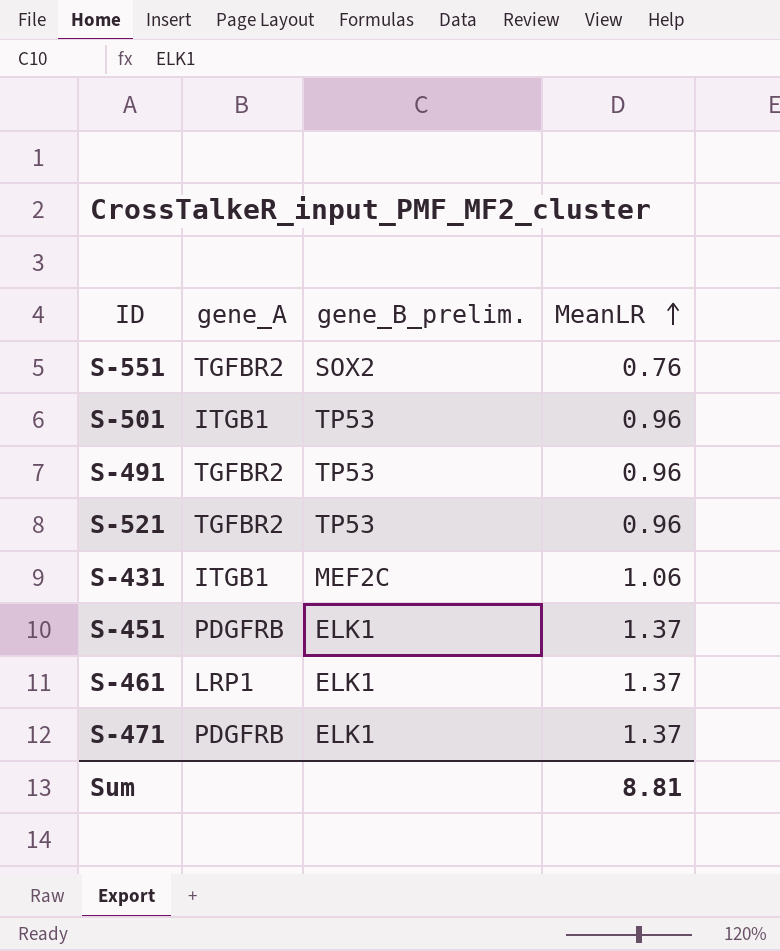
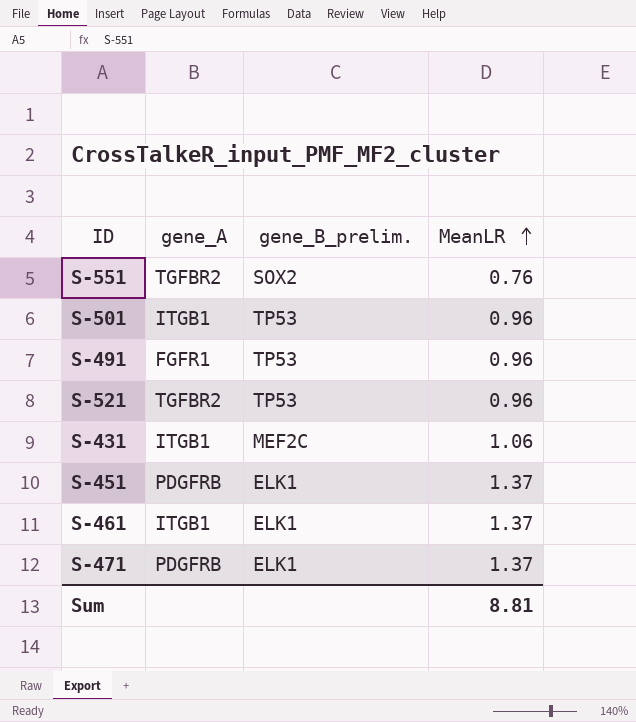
S-491 | gene_A: TGFBR2 -> FGFR1
S-461 | gene_A: LRP1 -> ITGB1

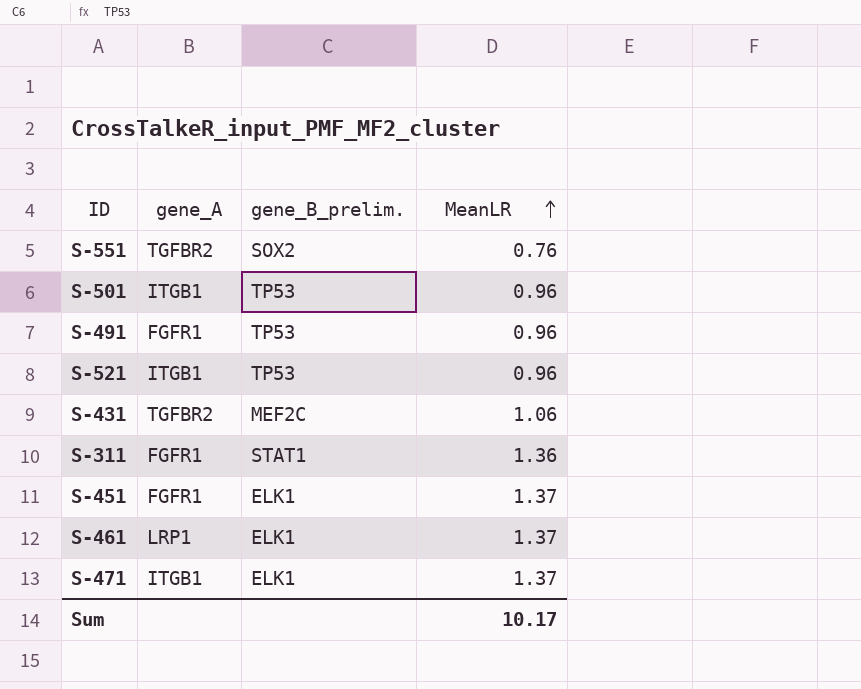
S-521 | gene_A: TGFBR2 -> ITGB1
S-431 | gene_A: ITGB1 -> TGFBR2
row S-311: none -> FGFR1 | STAT1 | 1.36
S-451 | gene_A: PDGFRB -> FGFR1
S-461 | gene_A: ITGB1 -> LRP1
S-471 | gene_A: PDGFRB -> ITGB1
Sum | MeanLR: 8.81 -> 10.17

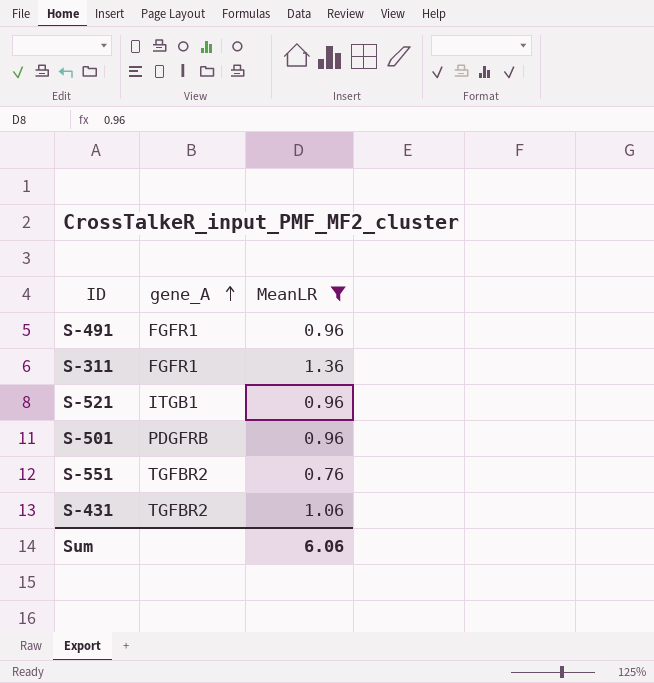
filter: none -> MeanLR != 1.37
row order: MeanLR ascending -> gene_A ascending
column gene_B_prelim. | position: 3 -> none
S-501 | gene_A: ITGB1 -> PDGFRB
Sum | MeanLR: 10.17 -> 6.06

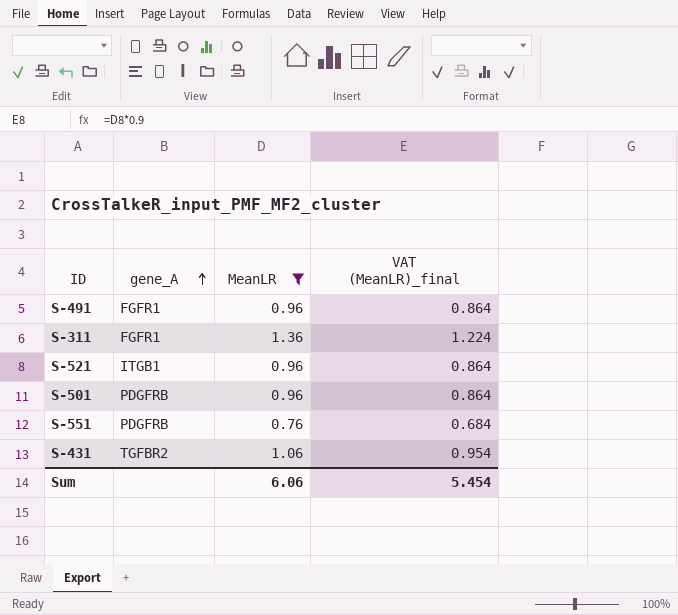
column VAT (MeanLR)_final | formula: none -> [MeanLR] * 0.9
S-551 | gene_A: TGFBR2 -> PDGFRB

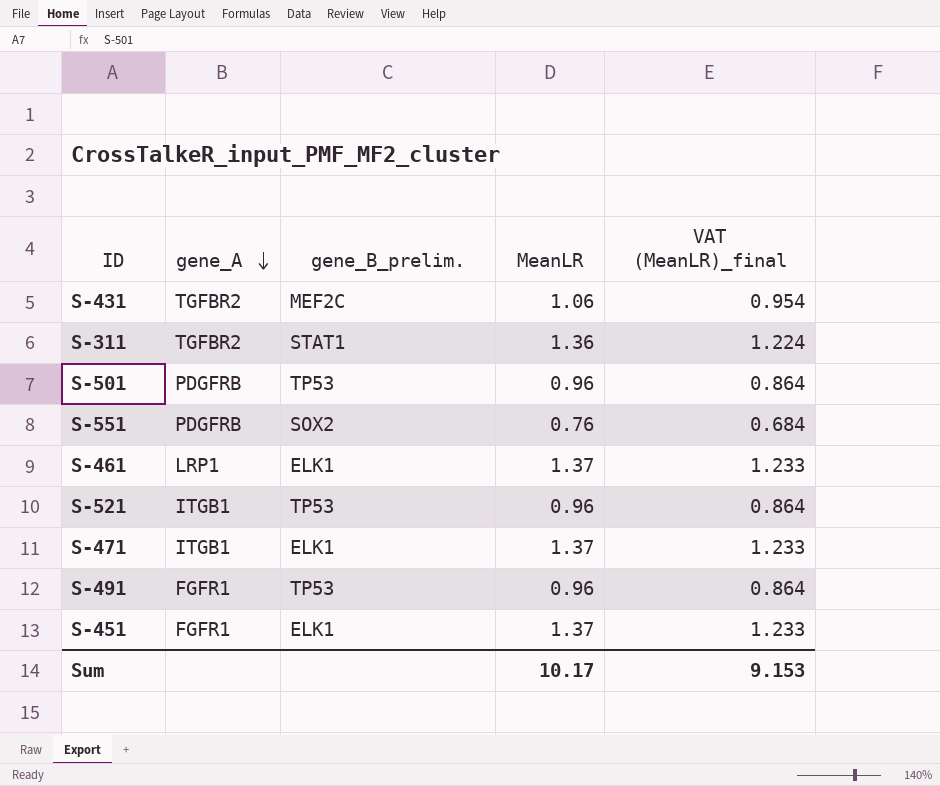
filter: MeanLR != 1.37 -> none
row order: gene_A ascending -> gene_A descending
column gene_B_prelim. | position: none -> 3
S-311 | gene_A: FGFR1 -> TGFBR2
Sum | MeanLR: 6.06 -> 10.17
Sum | VAT (MeanLR)_final: 5.454 -> 9.153

